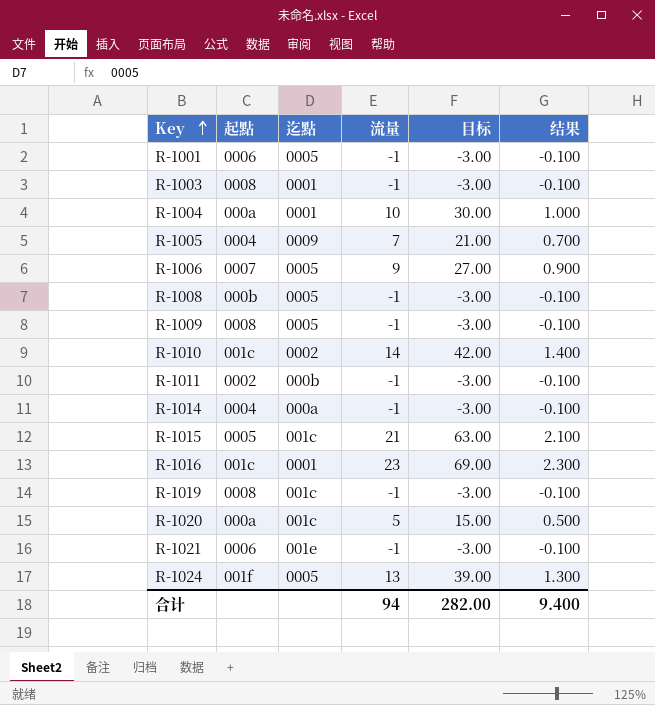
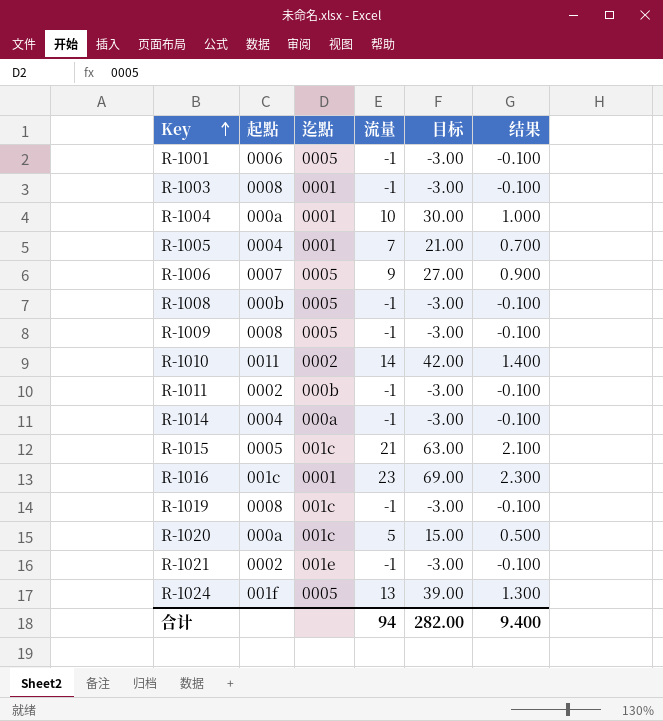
R-1005 | 迄點: 0009 -> 0001
R-1010 | 起點: 001c -> 0011
R-1021 | 起點: 0006 -> 0002

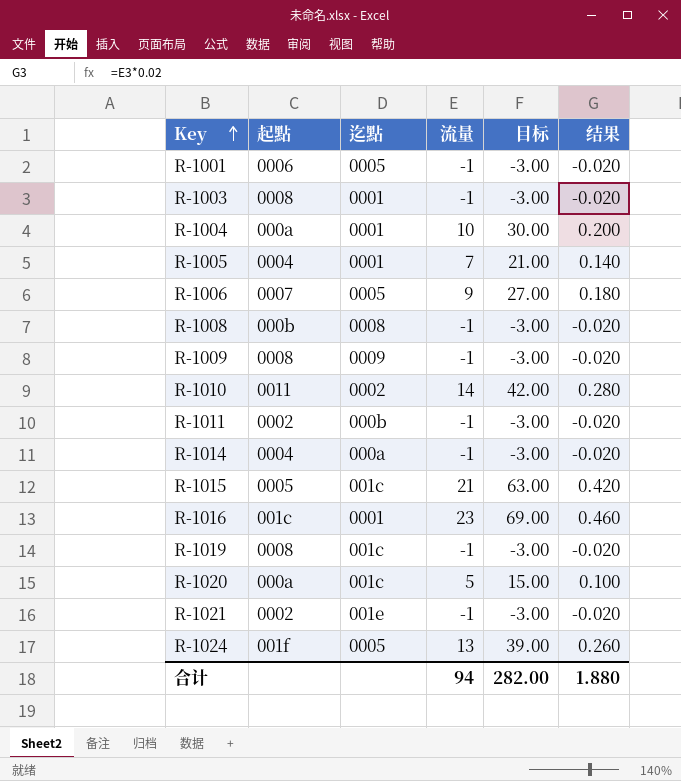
column 结果 | formula: [流量] * 0.1 -> [流量] * 0.02
R-1008 | 迄點: 0005 -> 0008
R-1009 | 迄點: 0005 -> 0009
合计 | 结果: 9.400 -> 1.880

